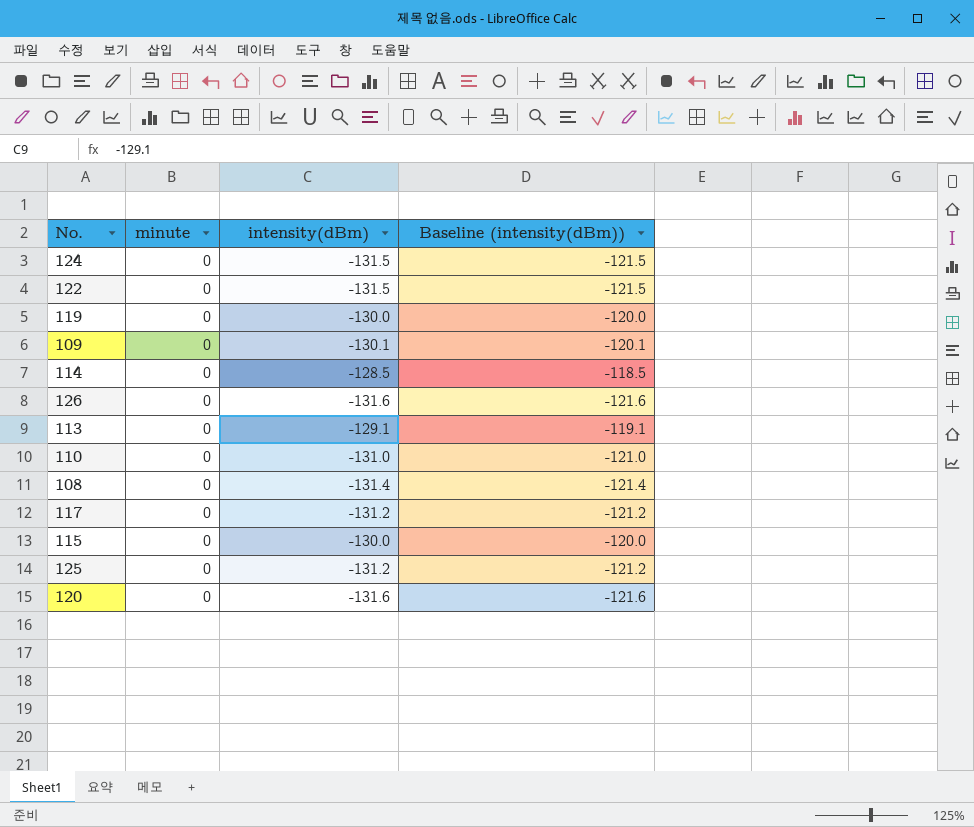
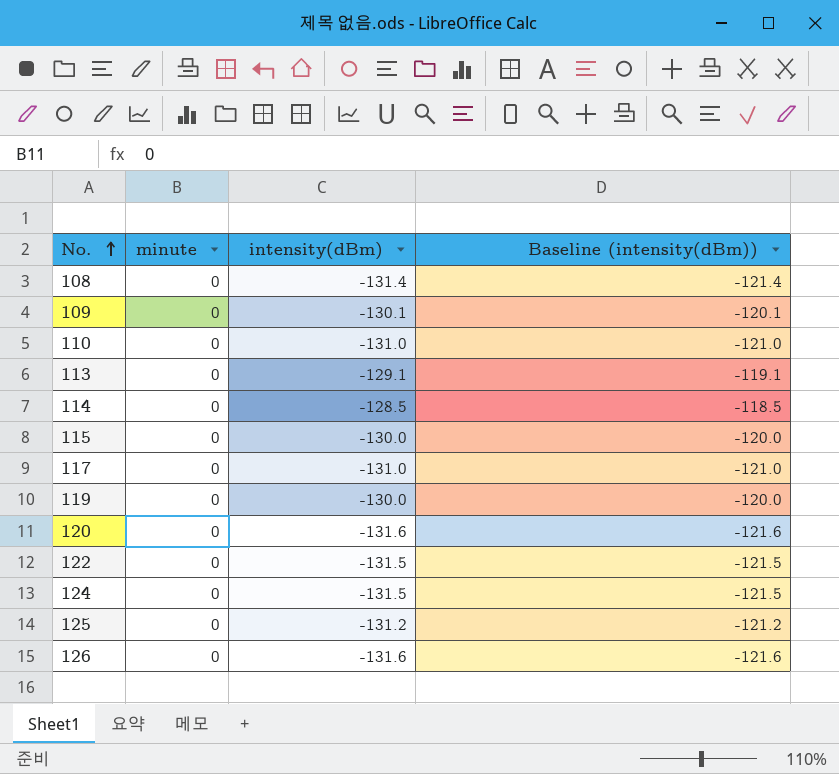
row order: none -> No. ascending
117 | intensity(dBm): -131.2 -> -131.0
117 | Baseline (intensity(dBm)): -121.2 -> -121.0

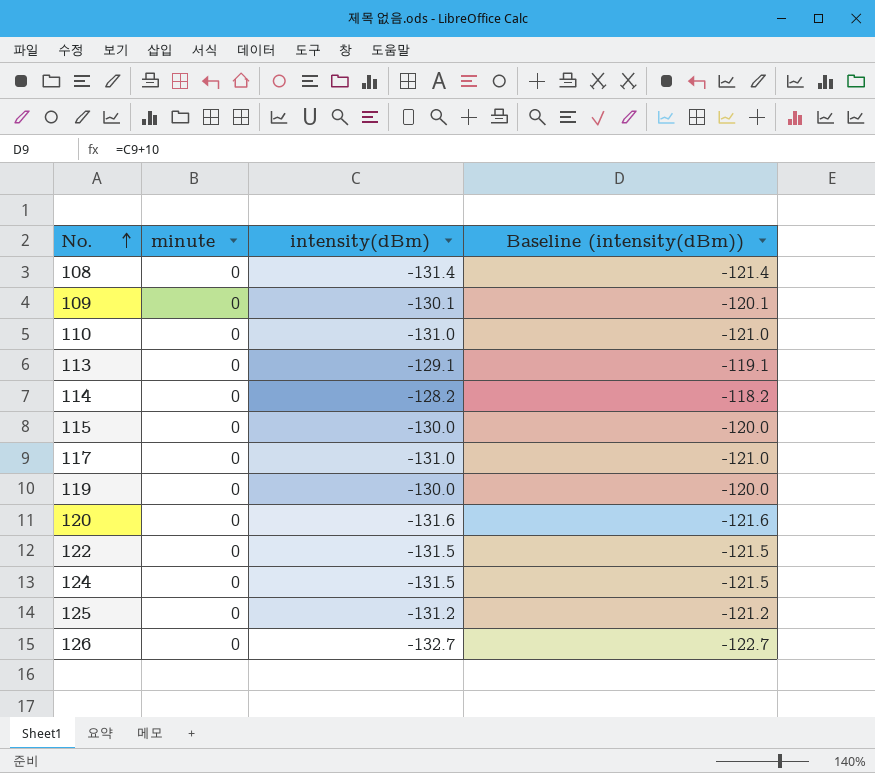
114 | intensity(dBm): -128.5 -> -128.2
114 | Baseline (intensity(dBm)): -118.5 -> -118.2
126 | intensity(dBm): -131.6 -> -132.7
126 | Baseline (intensity(dBm)): -121.6 -> -122.7

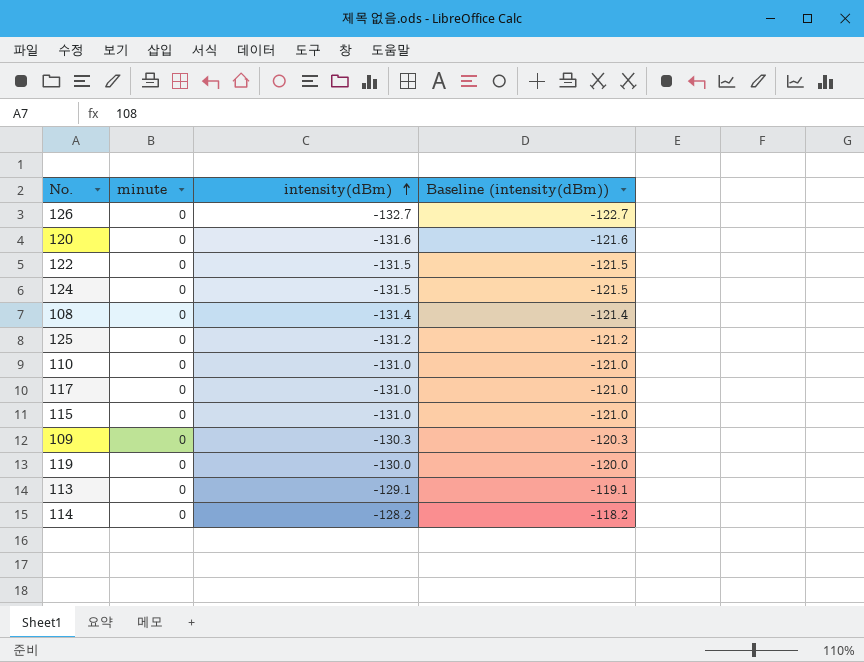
row order: No. ascending -> intensity(dBm) ascending
115 | intensity(dBm): -130.0 -> -131.0
115 | Baseline (intensity(dBm)): -120.0 -> -121.0
109 | intensity(dBm): -130.1 -> -130.3
109 | Baseline (intensity(dBm)): -120.1 -> -120.3

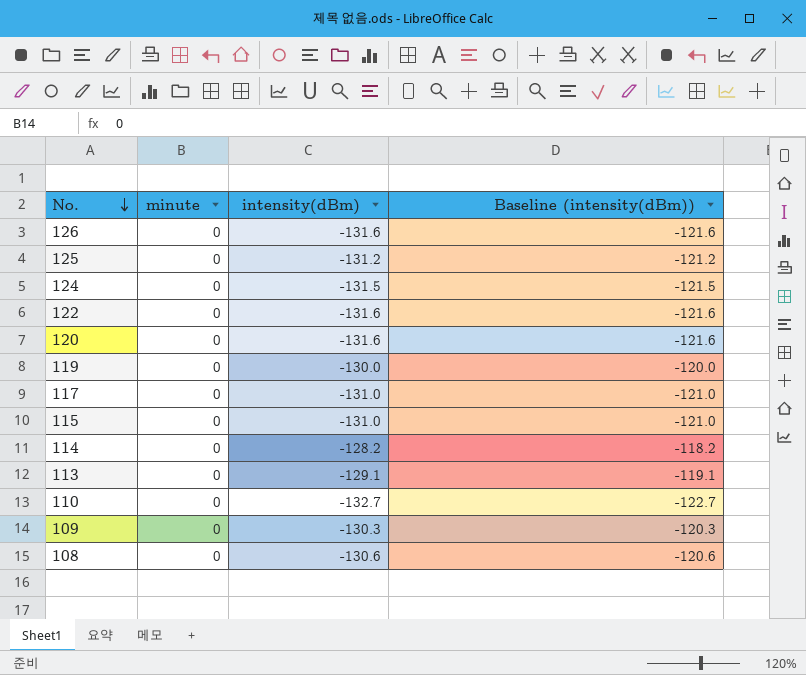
row order: intensity(dBm) ascending -> No. descending
126 | intensity(dBm): -132.7 -> -131.6
126 | Baseline (intensity(dBm)): -122.7 -> -121.6
122 | intensity(dBm): -131.5 -> -131.6
122 | Baseline (intensity(dBm)): -121.5 -> -121.6
110 | intensity(dBm): -131.0 -> -132.7
110 | Baseline (intensity(dBm)): -121.0 -> -122.7
108 | intensity(dBm): -131.4 -> -130.6
108 | Baseline (intensity(dBm)): -121.4 -> -120.6

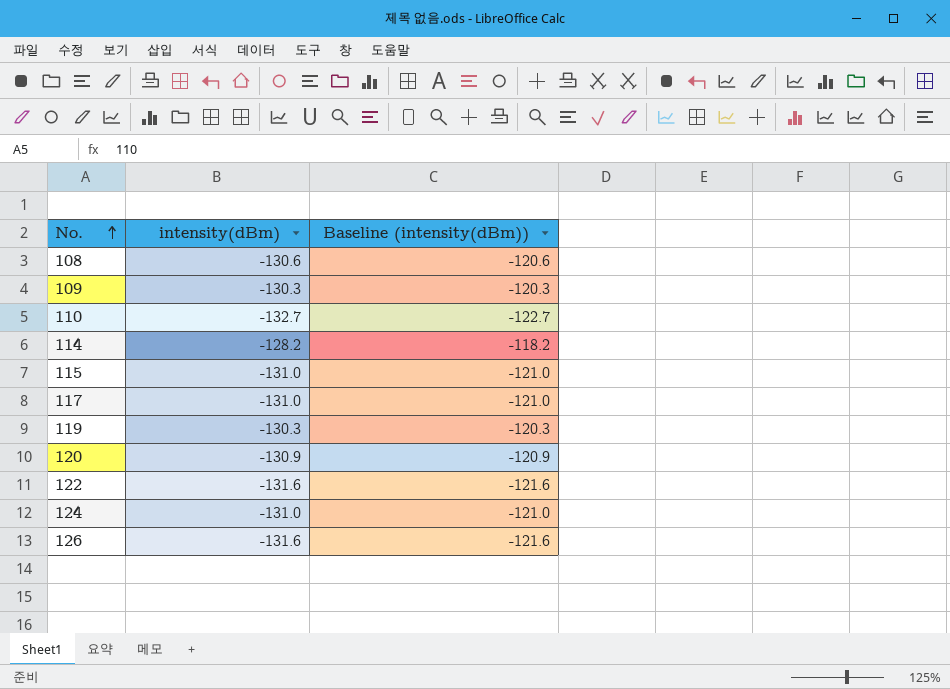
row order: No. descending -> No. ascending
column minute | position: 2 -> none
row 125: 0 | -131.2 | -121.2 -> none
row 113: 0 | -129.1 | -119.1 -> none
119 | intensity(dBm): -130.0 -> -130.3
119 | Baseline (intensity(dBm)): -120.0 -> -120.3
120 | intensity(dBm): -131.6 -> -130.9
120 | Baseline (intensity(dBm)): -121.6 -> -120.9
124 | intensity(dBm): -131.5 -> -131.0
124 | Baseline (intensity(dBm)): -121.5 -> -121.0

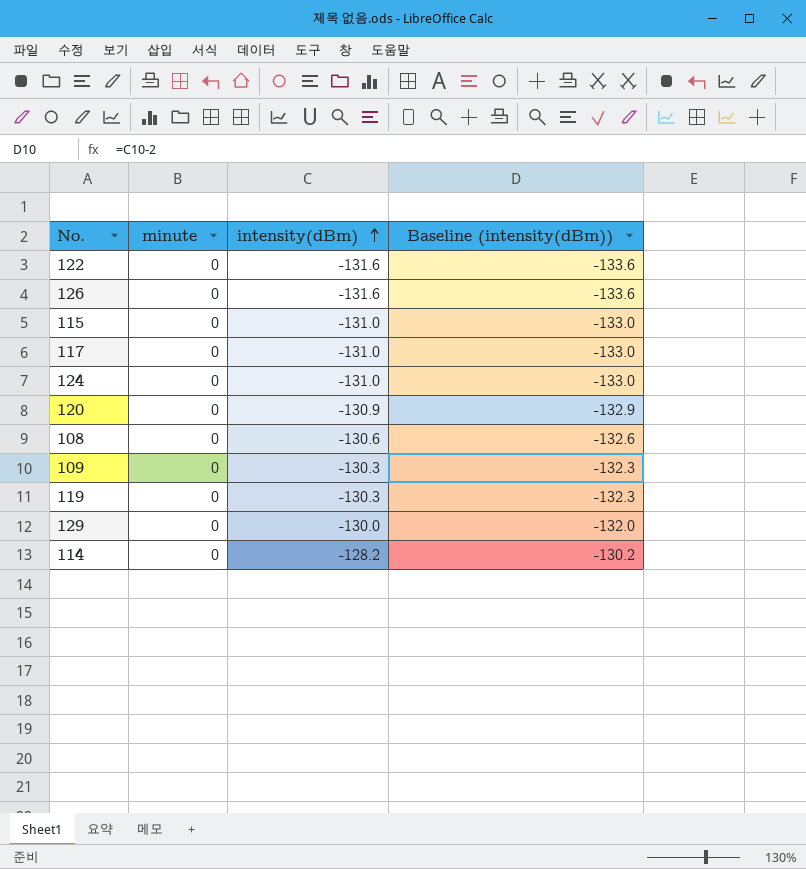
row order: No. ascending -> intensity(dBm) ascending
column minute | position: none -> 2
column Baseline (intensity(dBm)) | formula: [intensity(dBm)] + 10 -> [intensity(dBm)] - 2
row 110: -132.7 | -122.7 -> none
row 129: none -> 0 | -130.0 | -132.0

